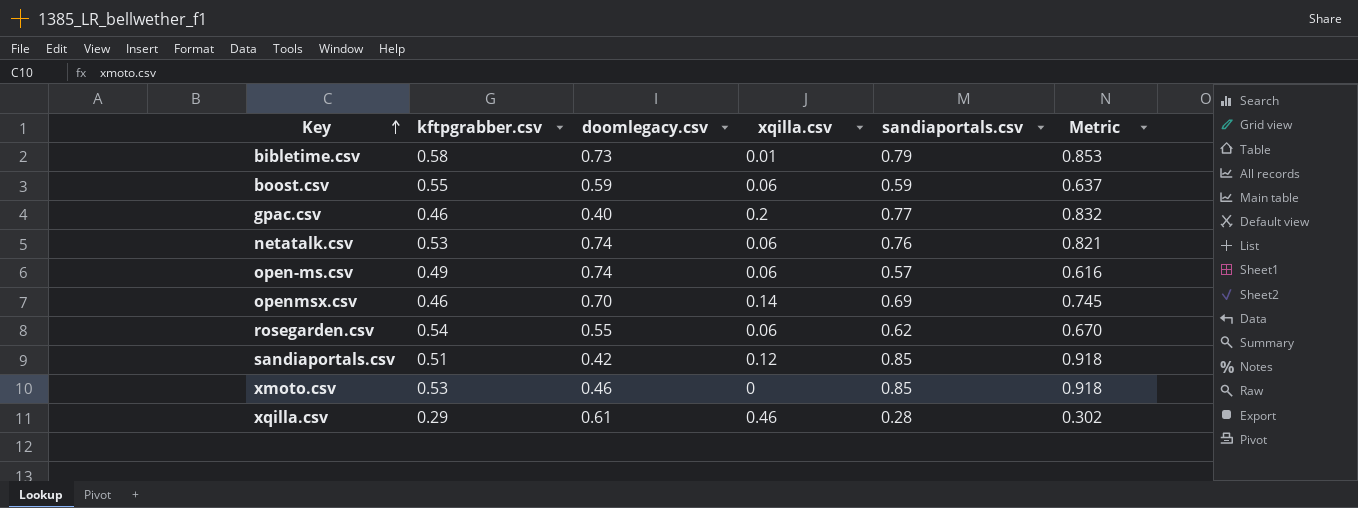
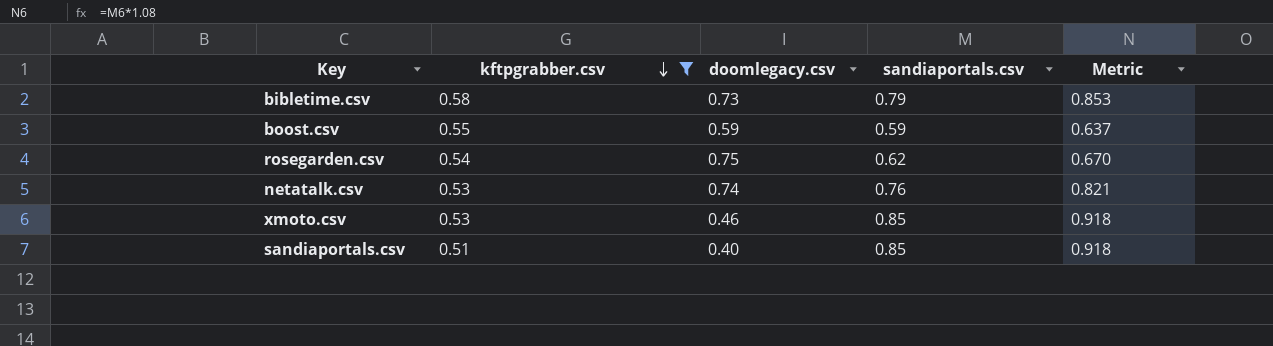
filter: none -> kftpgrabber.csv >= 0.51
row order: Key ascending -> kftpgrabber.csv descending
column xqilla.csv | position: 4 -> none
rosegarden.csv | doomlegacy.csv: 0.55 -> 0.75
sandiaportals.csv | doomlegacy.csv: 0.42 -> 0.40

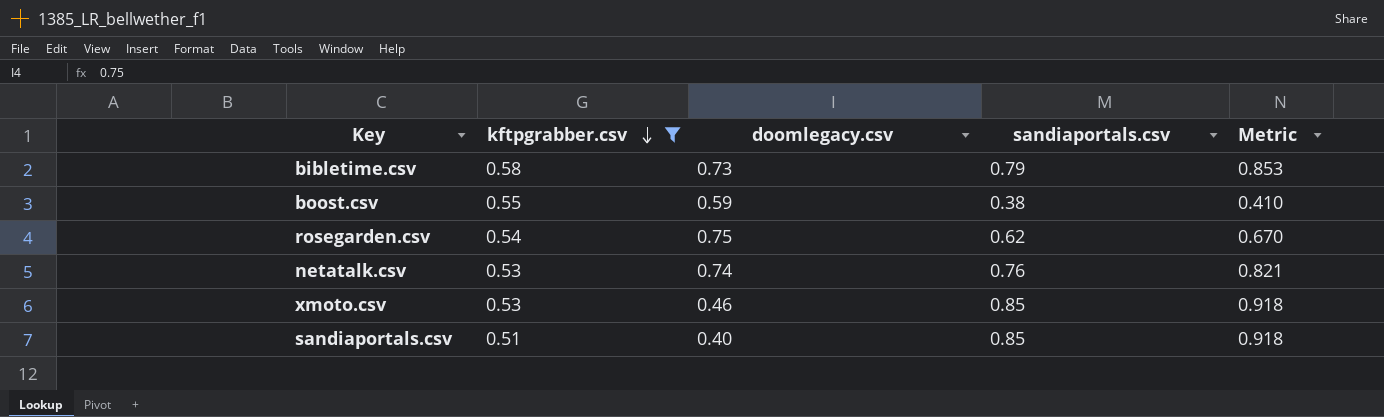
boost.csv | sandiaportals.csv: 0.59 -> 0.38
boost.csv | Metric: 0.637 -> 0.410

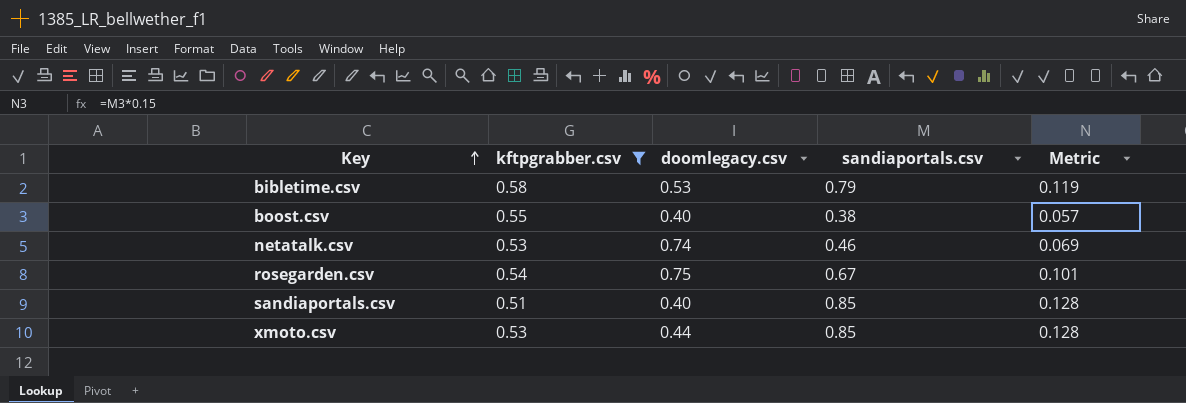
row order: kftpgrabber.csv descending -> Key ascending
column Metric | formula: [sandiaportals.csv] * 1.08 -> [sandiaportals.csv] * 0.15
bibletime.csv | doomlegacy.csv: 0.73 -> 0.53
boost.csv | doomlegacy.csv: 0.59 -> 0.40
netatalk.csv | sandiaportals.csv: 0.76 -> 0.46
rosegarden.csv | sandiaportals.csv: 0.62 -> 0.67
xmoto.csv | doomlegacy.csv: 0.46 -> 0.44

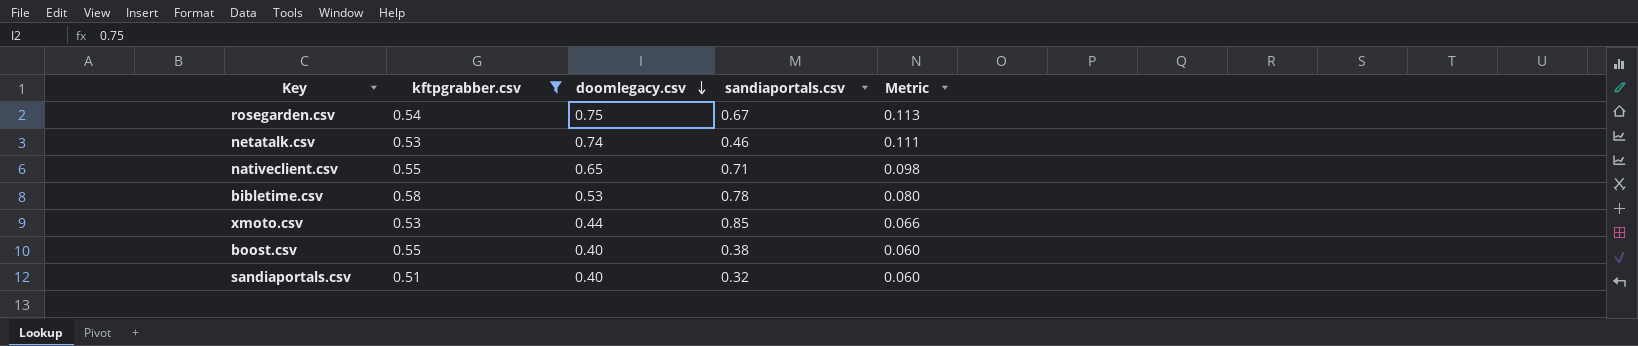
row order: Key ascending -> doomlegacy.csv descending
column Metric | formula: [sandiaportals.csv] * 0.15 -> [doomlegacy.csv] * 0.15
row nativeclient.csv: none -> 0.55 | 0.65 | 0.71 | 0.098
bibletime.csv | sandiaportals.csv: 0.79 -> 0.78
sandiaportals.csv | sandiaportals.csv: 0.85 -> 0.32

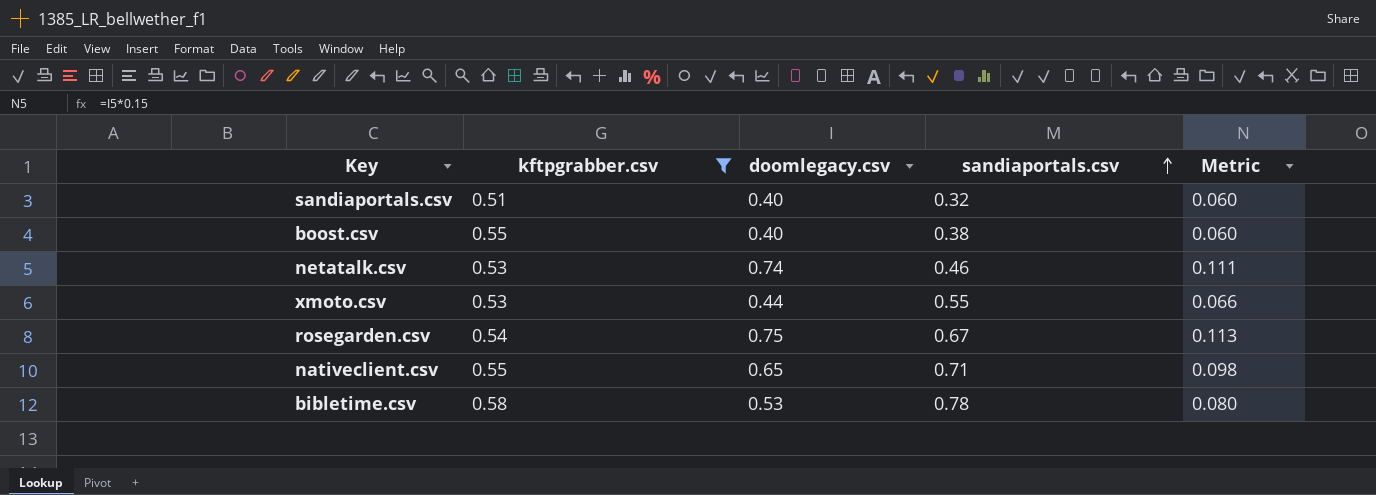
row order: doomlegacy.csv descending -> sandiaportals.csv ascending
xmoto.csv | sandiaportals.csv: 0.85 -> 0.55

